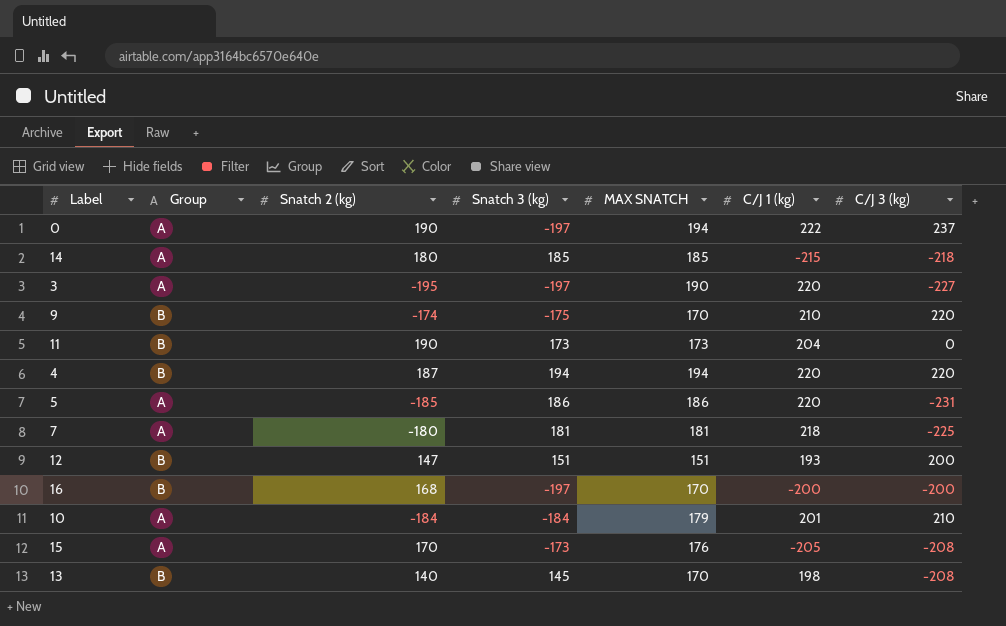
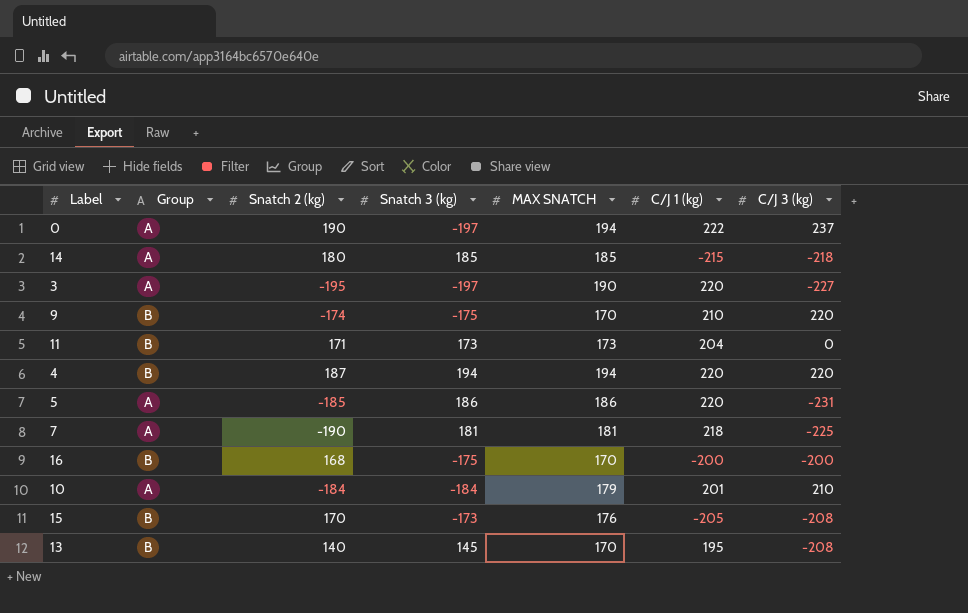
row 12: B | 147 | 151 | 151 | 193 | 200 -> none
11 | Snatch 2 (kg): 190 -> 171
7 | Snatch 2 (kg): -180 -> -190
16 | Snatch 3 (kg): -197 -> -175
15 | Group: A -> B
13 | C/J 1 (kg): 198 -> 195

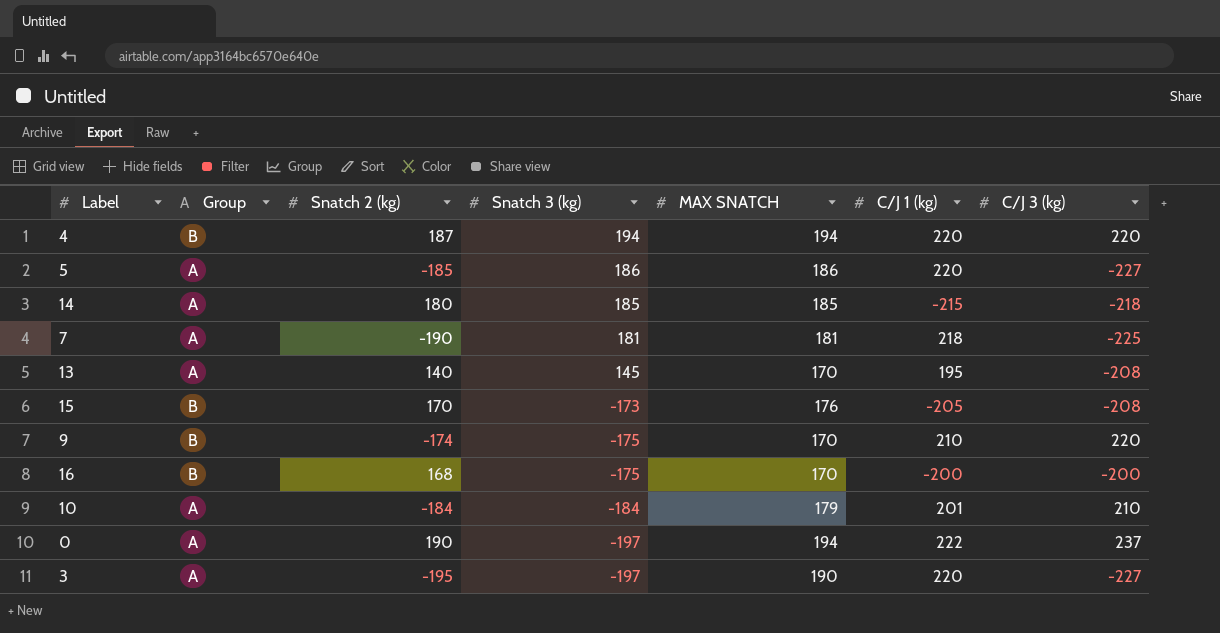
row order: none -> Snatch 3 (kg) descending
row 11: B | 171 | 173 | 173 | 204 | 0 -> none
5 | C/J 3 (kg): -231 -> -227
13 | Group: B -> A

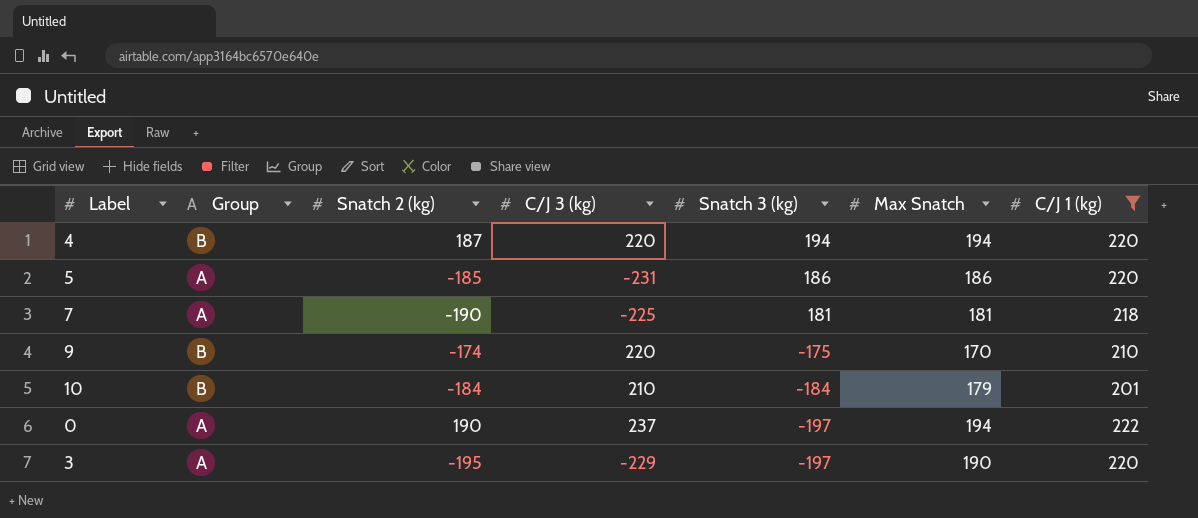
filter: none -> C/J 1 (kg) >= 201
column C/J 3 (kg) | position: 7 -> 4
column name: MAX SNATCH -> Max Snatch
5 | C/J 3 (kg): -227 -> -231
10 | Group: A -> B
3 | C/J 3 (kg): -227 -> -229

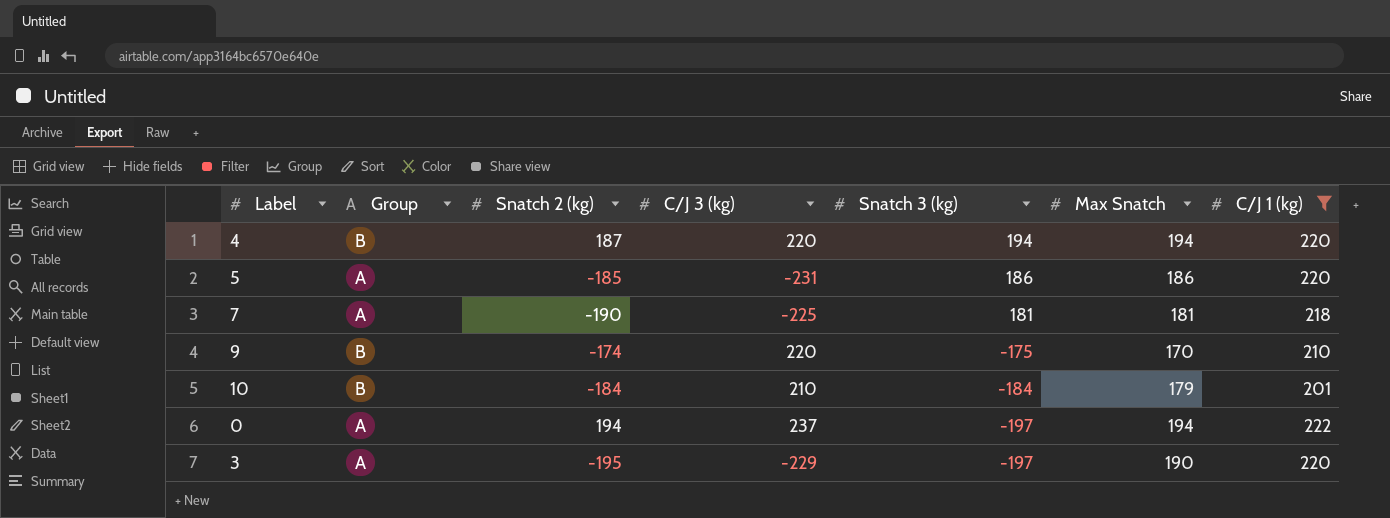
0 | Snatch 2 (kg): 190 -> 194

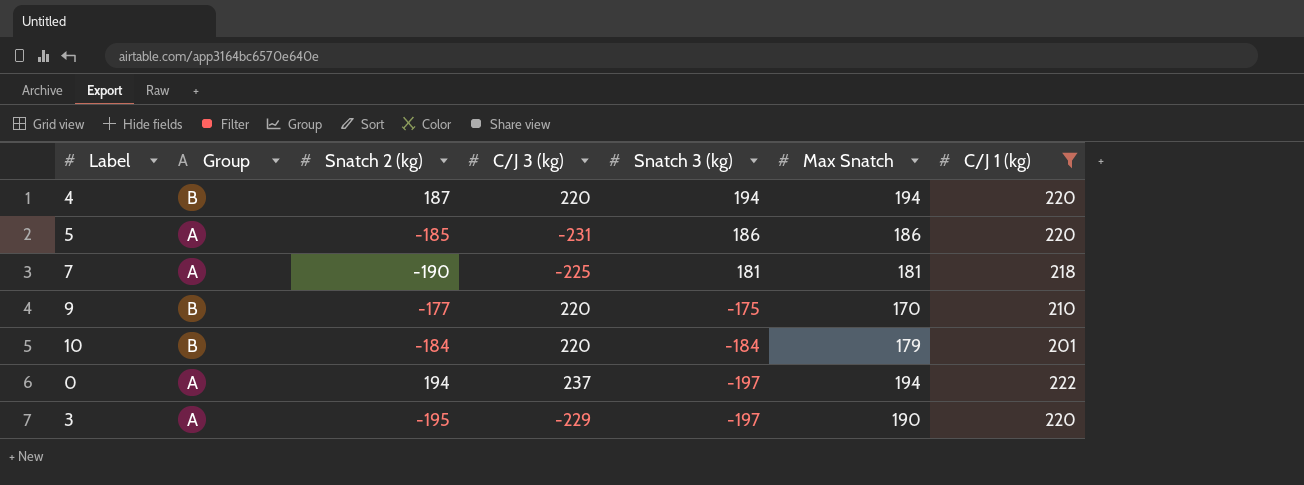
9 | Snatch 2 (kg): -174 -> -177
10 | C/J 3 (kg): 210 -> 220

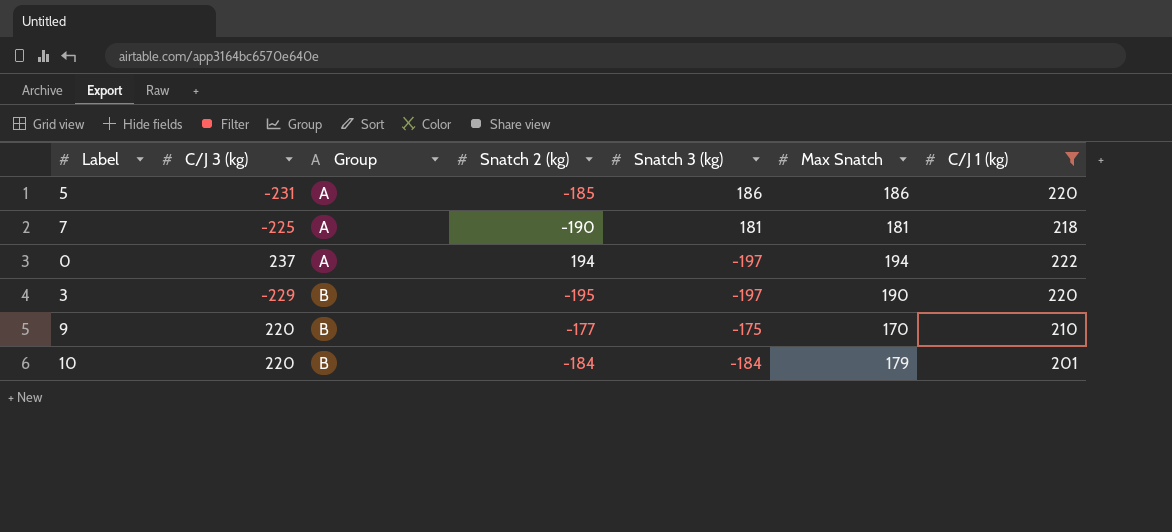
row order: Snatch 3 (kg) descending -> Group ascending
column C/J 3 (kg) | position: 4 -> 2
row 4: B | 187 | 220 | 194 | 194 | 220 -> none
3 | Group: A -> B

